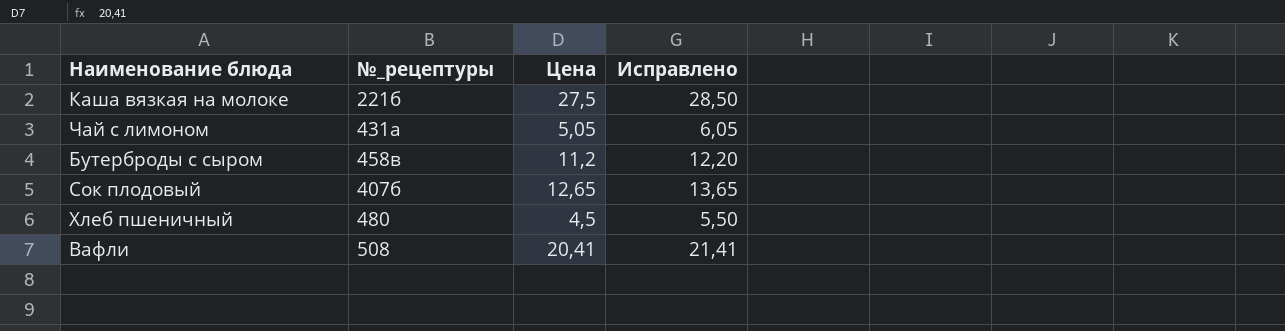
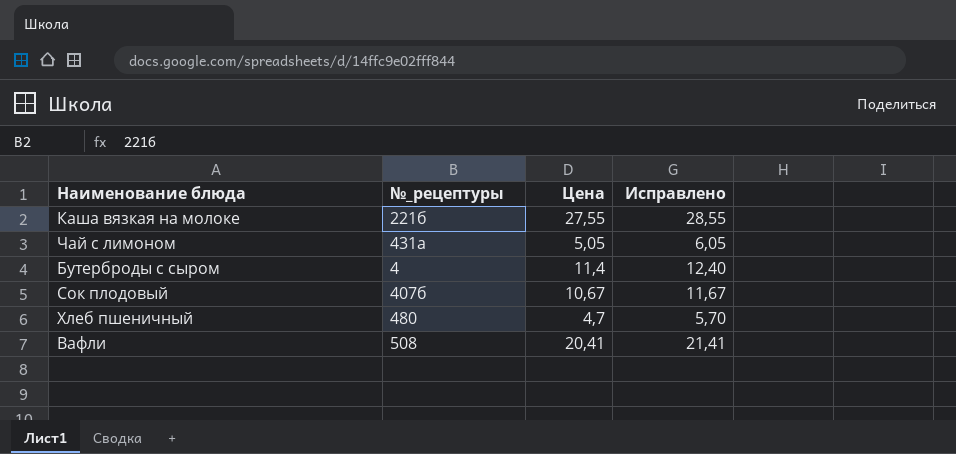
Каша вязкая на молоке | Цена: 27,5 -> 27,55
Каша вязкая на молоке | Исправлено: 28,50 -> 28,55
Бутерброды с сыром | №_рецептуры: 458в -> 4
Бутерброды с сыром | Цена: 11,2 -> 11,4
Бутерброды с сыром | Исправлено: 12,20 -> 12,40
Сок плодовый | Цена: 12,65 -> 10,67
Сок плодовый | Исправлено: 13,65 -> 11,67
Хлеб пшеничный | Цена: 4,5 -> 4,7
Хлеб пшеничный | Исправлено: 5,50 -> 5,70

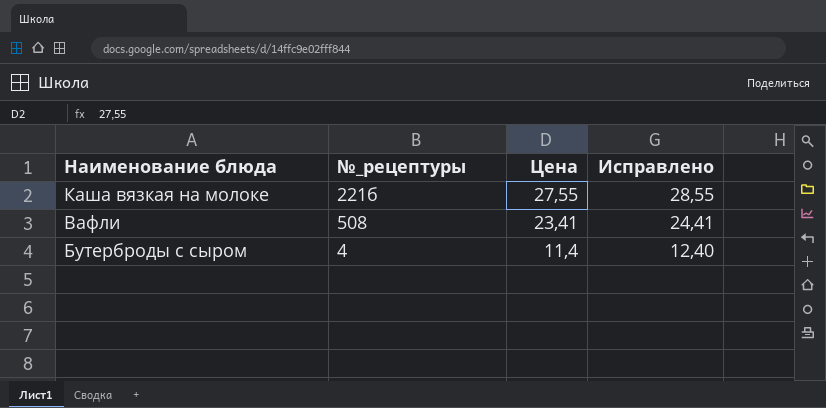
row order: none -> Наименование блюда descending
row Чай с лимоном: 431а | 5,05 | 6,05 -> none
row Сок плодовый: 407б | 10,67 | 11,67 -> none
row Хлеб пшеничный: 480 | 4,7 | 5,70 -> none
Вафли | Цена: 20,41 -> 23,41
Вафли | Исправлено: 21,41 -> 24,41

